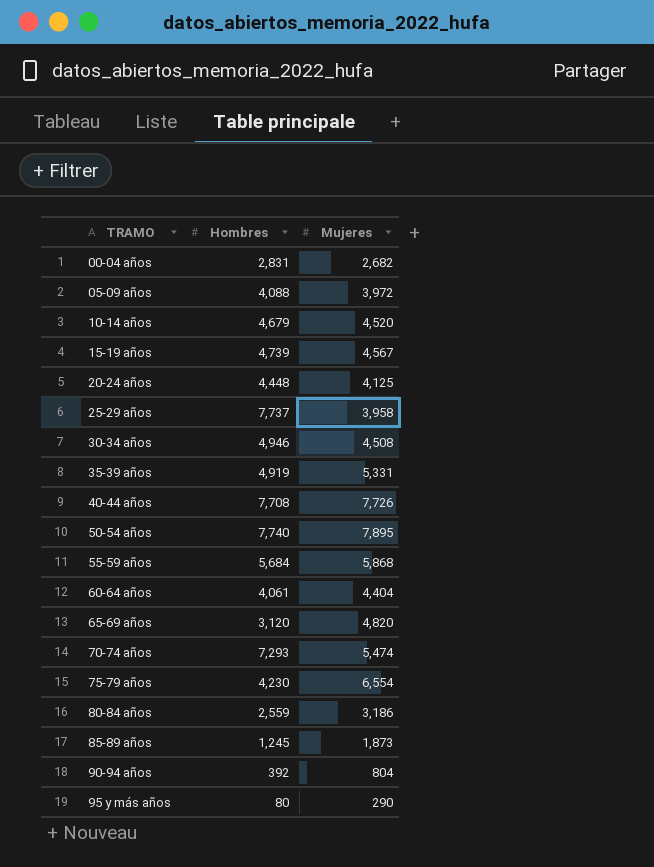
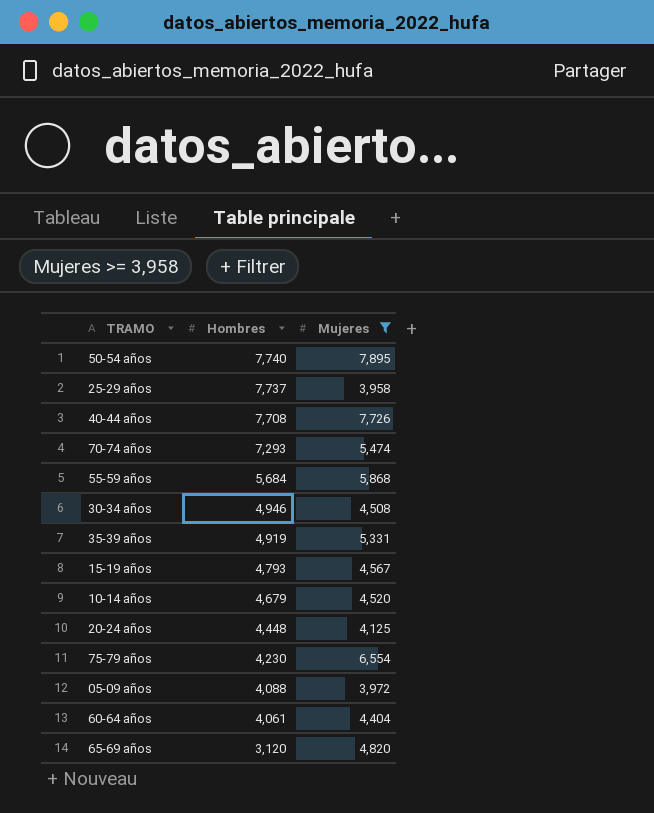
filter: none -> Mujeres >= 3,958
row order: TRAMO ascending -> Hombres descending
15-19 años | Hombres: 4,739 -> 4,793

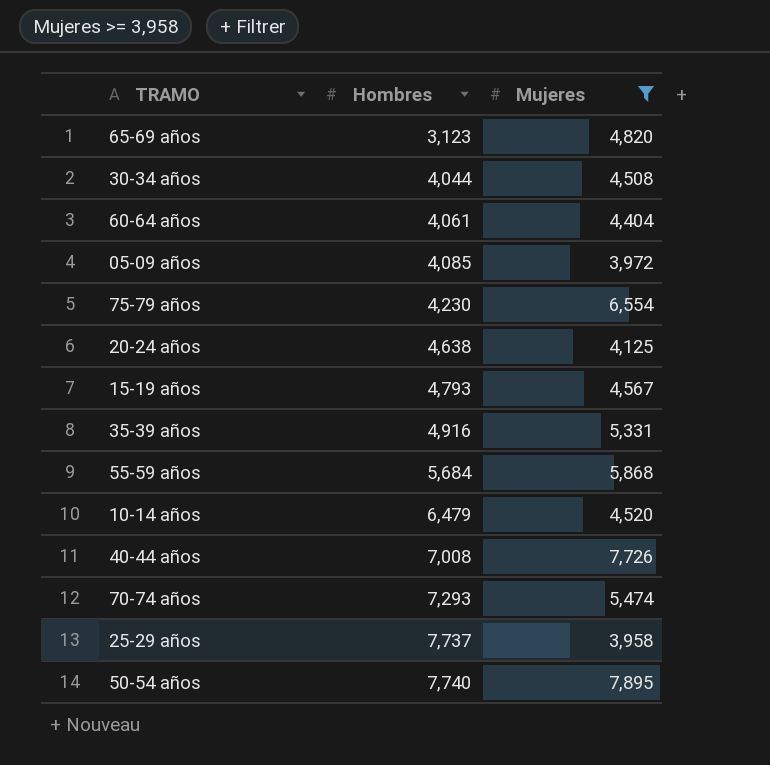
row order: Hombres descending -> Hombres ascending
65-69 años | Hombres: 3,120 -> 3,123
30-34 años | Hombres: 4,946 -> 4,044
05-09 años | Hombres: 4,088 -> 4,085
20-24 años | Hombres: 4,448 -> 4,638
35-39 años | Hombres: 4,919 -> 4,916
10-14 años | Hombres: 4,679 -> 6,479
40-44 años | Hombres: 7,708 -> 7,008

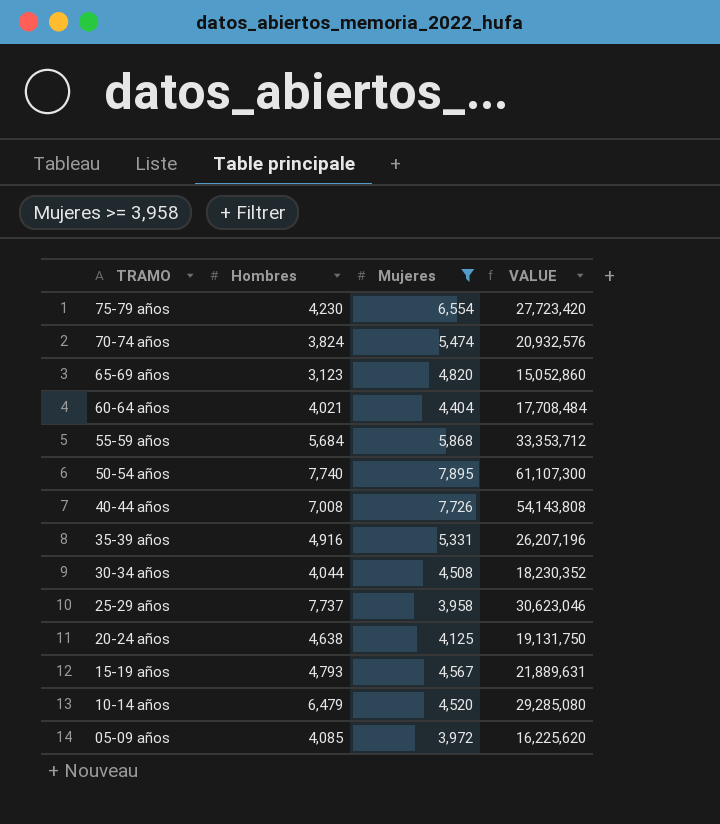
row order: Hombres ascending -> TRAMO descending
column VALUE | formula: none -> [Hombres] * [Mujeres]
70-74 años | Hombres: 7,293 -> 3,824
60-64 años | Hombres: 4,061 -> 4,021

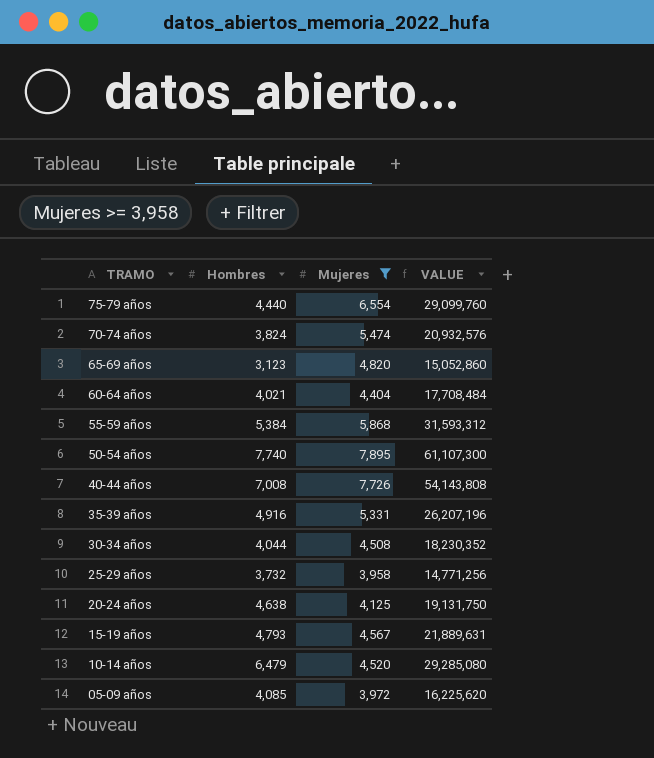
75-79 años | Hombres: 4,230 -> 4,440
75-79 años | VALUE: 27,723,420 -> 29,099,760
55-59 años | Hombres: 5,684 -> 5,384
55-59 años | VALUE: 33,353,712 -> 31,593,312
25-29 años | Hombres: 7,737 -> 3,732
25-29 años | VALUE: 30,623,046 -> 14,771,256

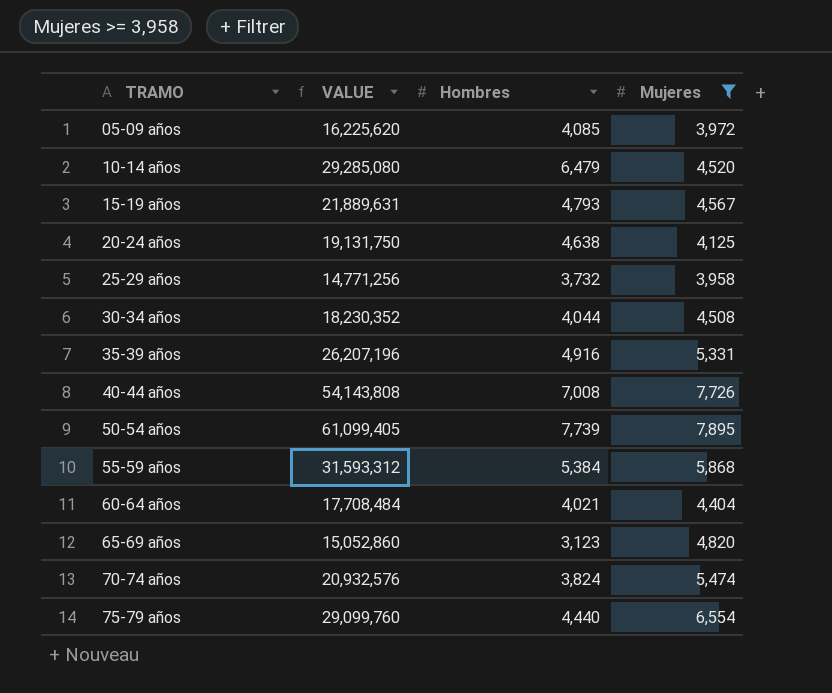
row order: TRAMO descending -> TRAMO ascending
column VALUE | position: 4 -> 2
50-54 años | VALUE: 61,107,300 -> 61,099,405
50-54 años | Hombres: 7,740 -> 7,739

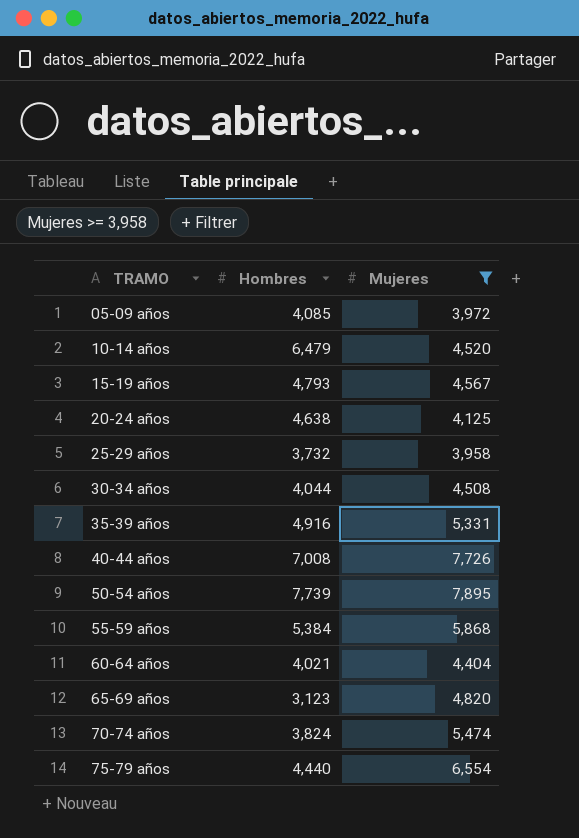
column VALUE | formula: [Hombres] * [Mujeres] -> none

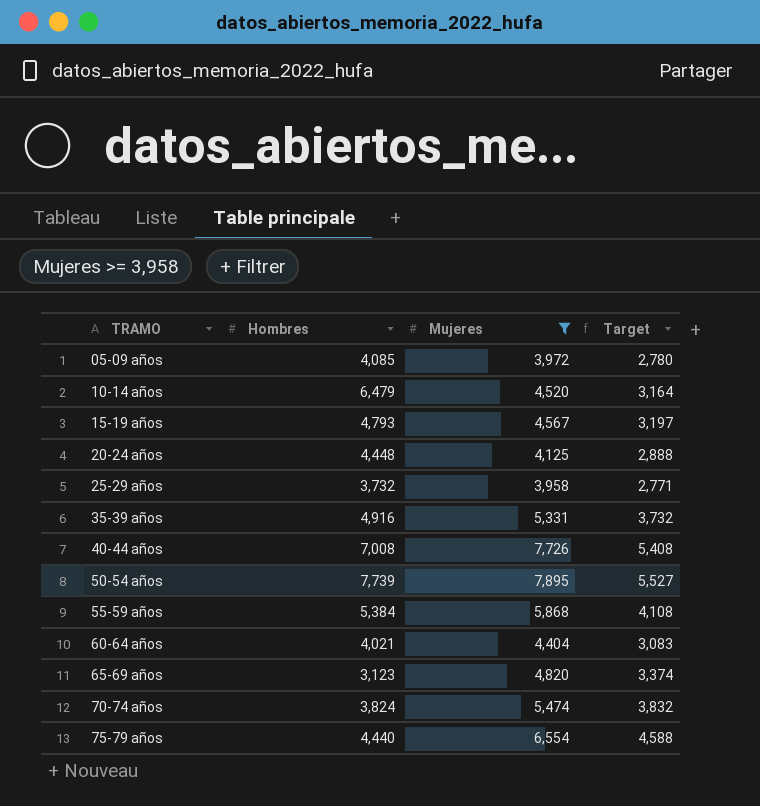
column Target | formula: none -> [Mujeres] * 0.7
row 30-34 años: 4,044 | 4,508 -> none
20-24 años | Hombres: 4,638 -> 4,448

